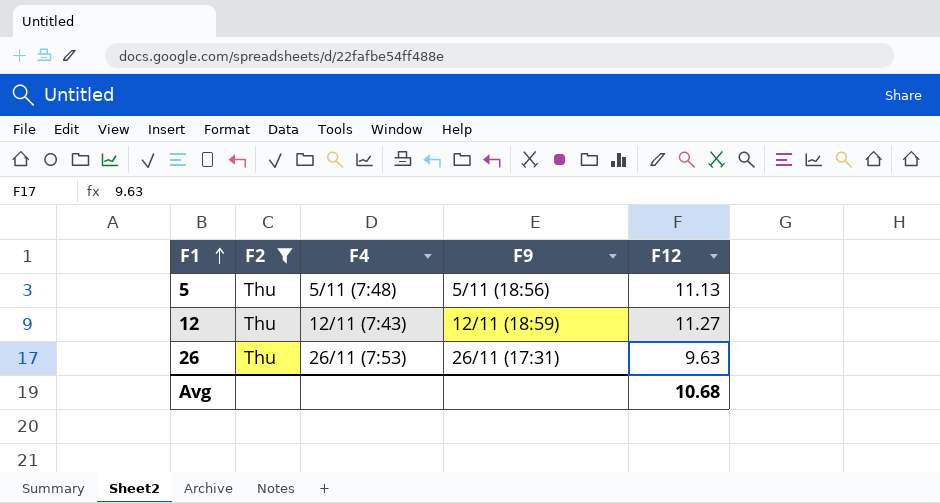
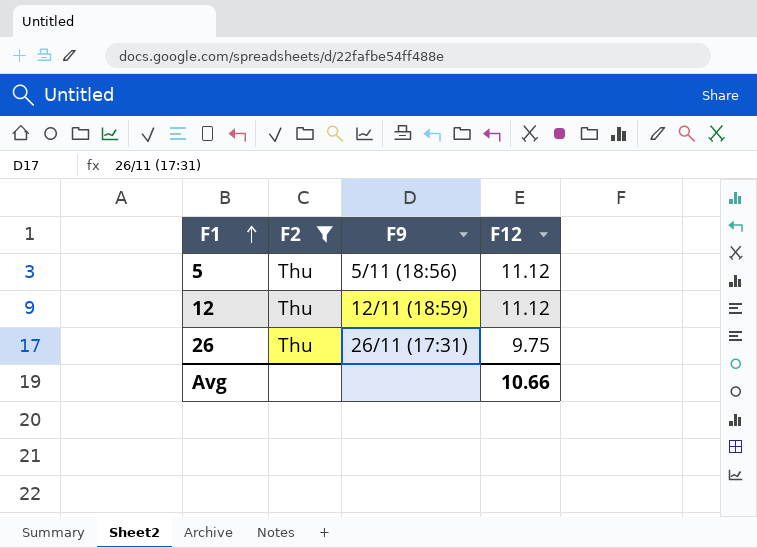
column F4 | position: 3 -> none
5 | F12: 11.13 -> 11.12
12 | F12: 11.27 -> 11.12
26 | F12: 9.63 -> 9.75
Avg | F12: 10.68 -> 10.66

